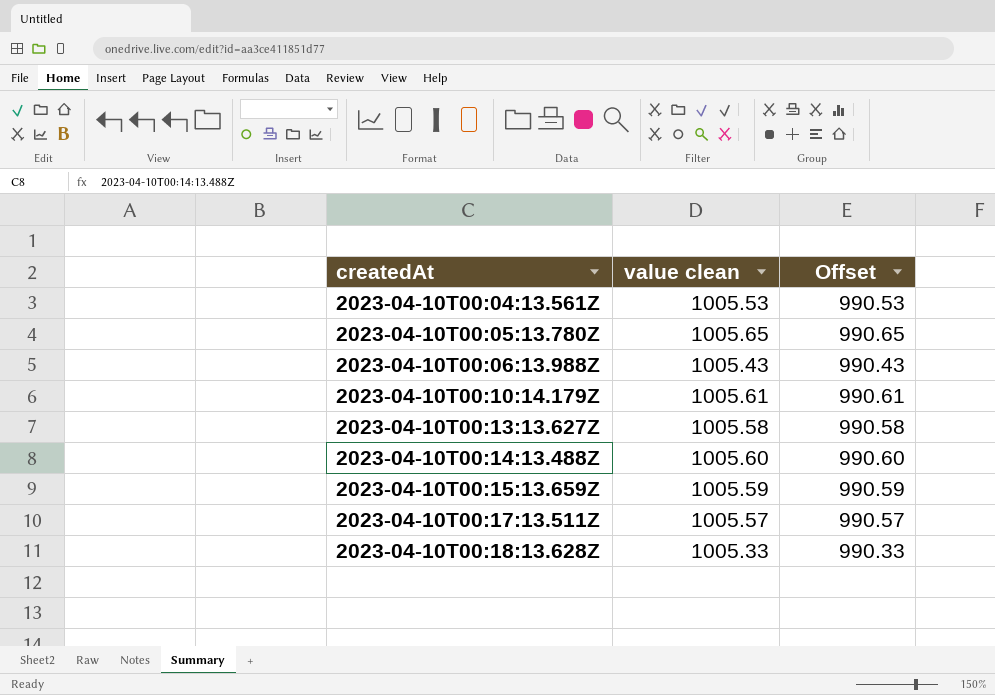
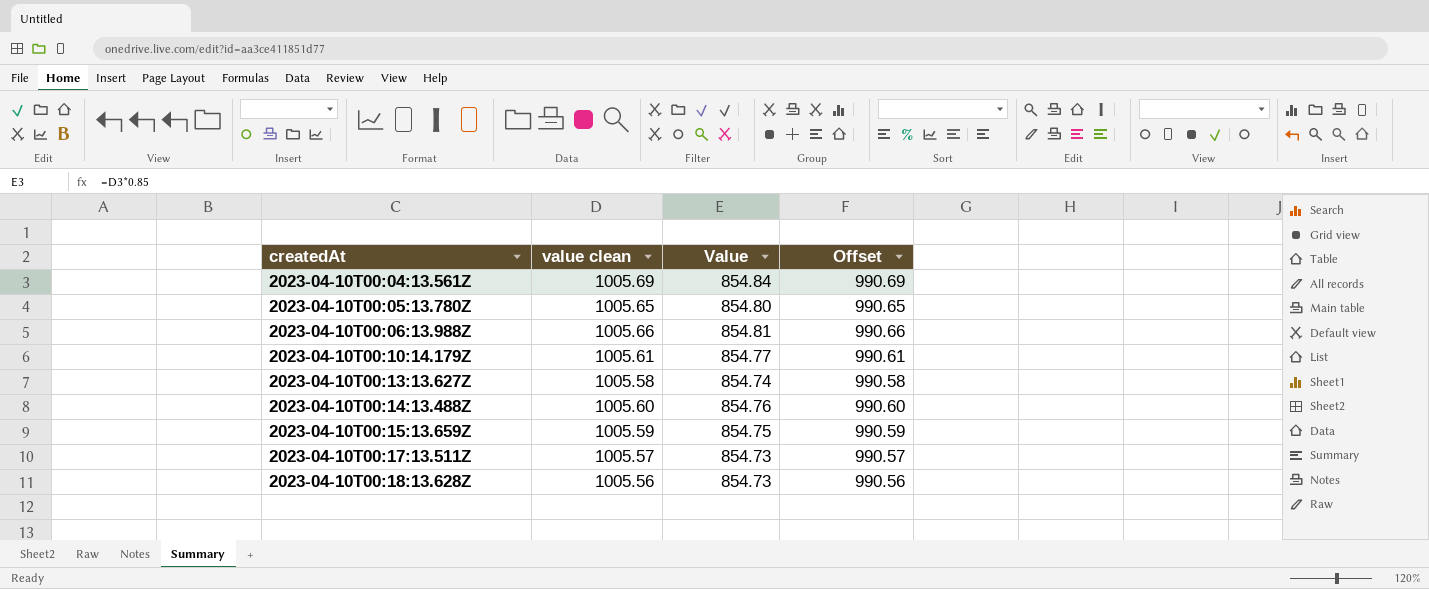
column Value | formula: none -> [value clean] * 0.85
2023-04-10T00:04:13.561Z | value clean: 1005.53 -> 1005.69
2023-04-10T00:04:13.561Z | Offset: 990.53 -> 990.69
2023-04-10T00:06:13.988Z | value clean: 1005.43 -> 1005.66
2023-04-10T00:06:13.988Z | Offset: 990.43 -> 990.66
2023-04-10T00:18:13.628Z | value clean: 1005.33 -> 1005.56
2023-04-10T00:18:13.628Z | Offset: 990.33 -> 990.56

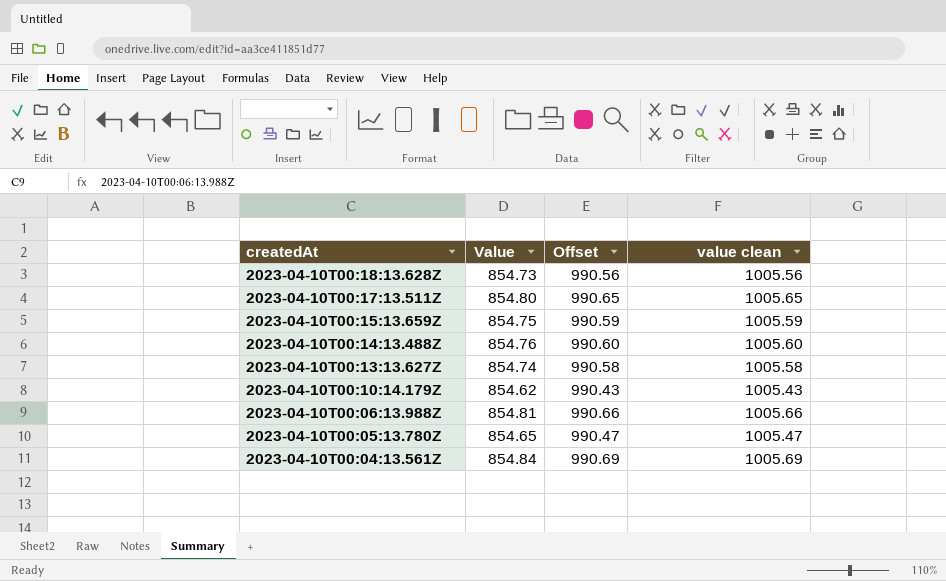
row order: createdAt ascending -> createdAt descending
column value clean | position: 2 -> 4
2023-04-10T00:17:13.511Z | Value: 854.73 -> 854.80
2023-04-10T00:17:13.511Z | Offset: 990.57 -> 990.65
2023-04-10T00:17:13.511Z | value clean: 1005.57 -> 1005.65
2023-04-10T00:10:14.179Z | Value: 854.77 -> 854.62
2023-04-10T00:10:14.179Z | Offset: 990.61 -> 990.43
2023-04-10T00:10:14.179Z | value clean: 1005.61 -> 1005.43
2023-04-10T00:05:13.780Z | Value: 854.80 -> 854.65
2023-04-10T00:05:13.780Z | Offset: 990.65 -> 990.47
2023-04-10T00:05:13.780Z | value clean: 1005.65 -> 1005.47

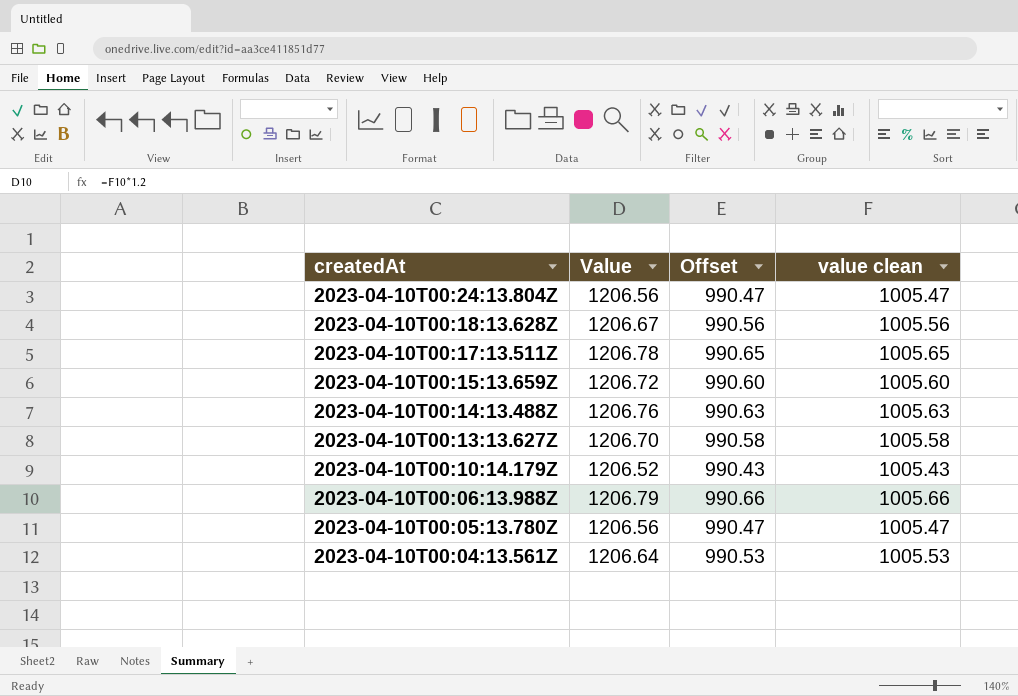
column Value | formula: [value clean] * 0.85 -> [value clean] * 1.2
row 2023-04-10T00:24:13.804Z: none -> 1206.56 | 990.47 | 1005.47
2023-04-10T00:15:13.659Z | Offset: 990.59 -> 990.60
2023-04-10T00:15:13.659Z | value clean: 1005.59 -> 1005.60
2023-04-10T00:14:13.488Z | Offset: 990.60 -> 990.63
2023-04-10T00:14:13.488Z | value clean: 1005.60 -> 1005.63
2023-04-10T00:04:13.561Z | Offset: 990.69 -> 990.53
2023-04-10T00:04:13.561Z | value clean: 1005.69 -> 1005.53

